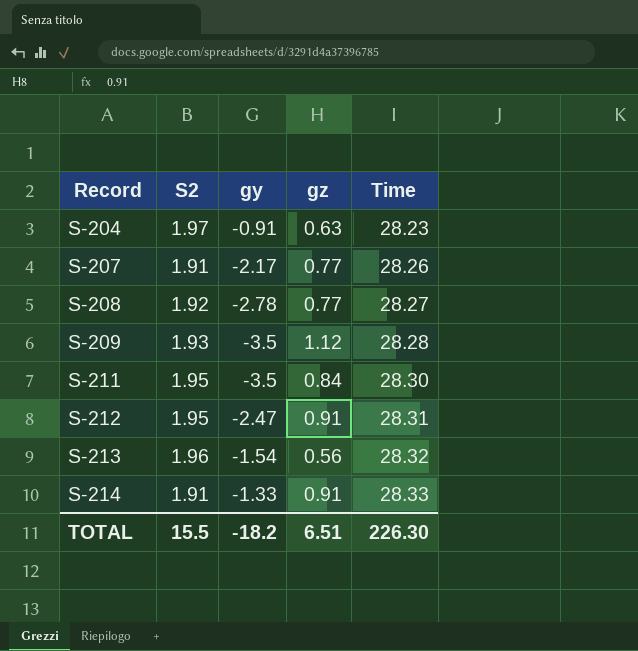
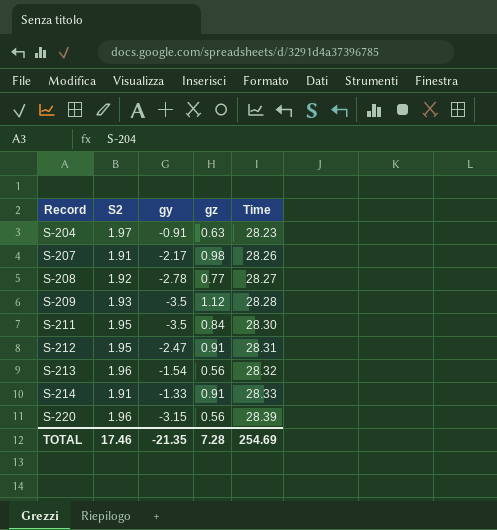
S-207 | gz: 0.77 -> 0.98
row S-220: none -> 1.96 | -3.15 | 0.56 | 28.39
TOTAL | S2: 15.5 -> 17.46
TOTAL | gy: -18.2 -> -21.35
TOTAL | gz: 6.51 -> 7.28
TOTAL | Time: 226.30 -> 254.69

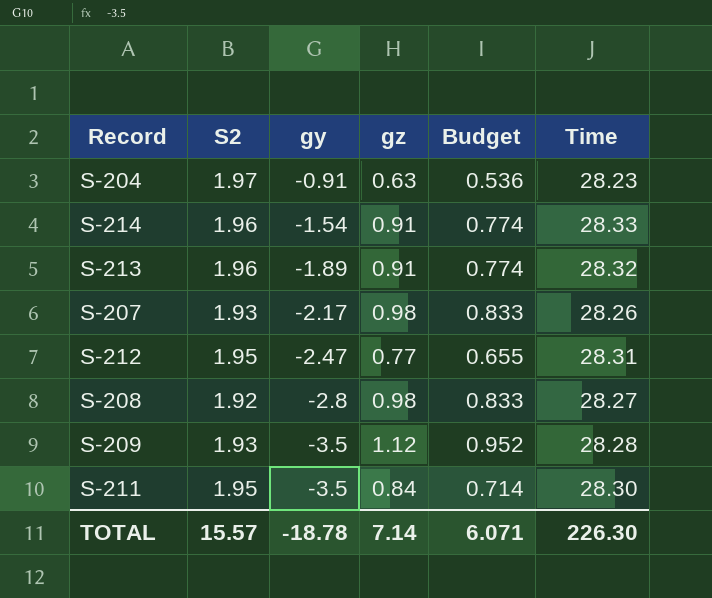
row order: Record ascending -> gy descending
column Budget | formula: none -> [gz] * 0.85
row S-220: 1.96 | -3.15 | 0.56 | 28.39 -> none
S-214 | S2: 1.91 -> 1.96
S-214 | gy: -1.33 -> -1.54
S-213 | gy: -1.54 -> -1.89
S-213 | gz: 0.56 -> 0.91
S-207 | S2: 1.91 -> 1.93
S-212 | gz: 0.91 -> 0.77
S-208 | gy: -2.78 -> -2.8
S-208 | gz: 0.77 -> 0.98
TOTAL | S2: 17.46 -> 15.57
TOTAL | gy: -21.35 -> -18.78
TOTAL | gz: 7.28 -> 7.14
TOTAL | Time: 254.69 -> 226.30

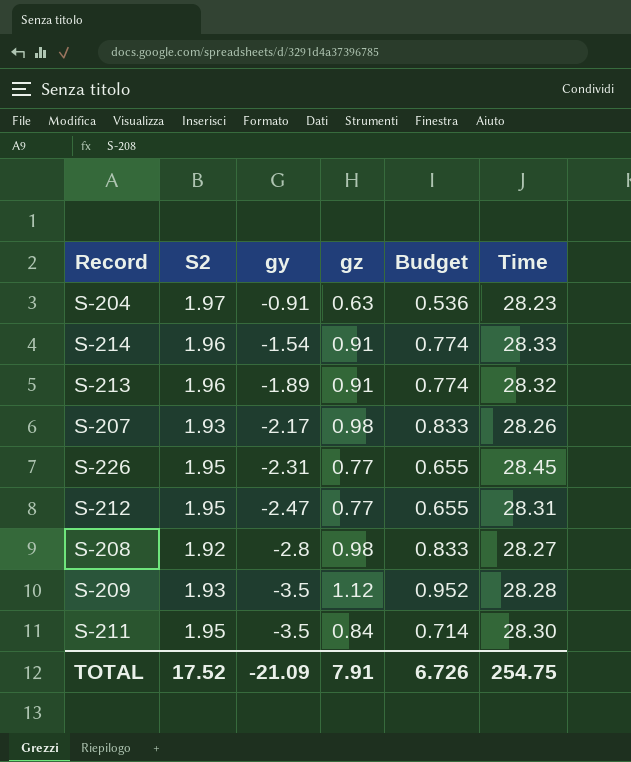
row S-226: none -> 1.95 | -2.31 | 0.77 | 0.655 | 28.45
TOTAL | S2: 15.57 -> 17.52
TOTAL | gy: -18.78 -> -21.09
TOTAL | gz: 7.14 -> 7.91
TOTAL | Budget: 6.071 -> 6.726
TOTAL | Time: 226.30 -> 254.75

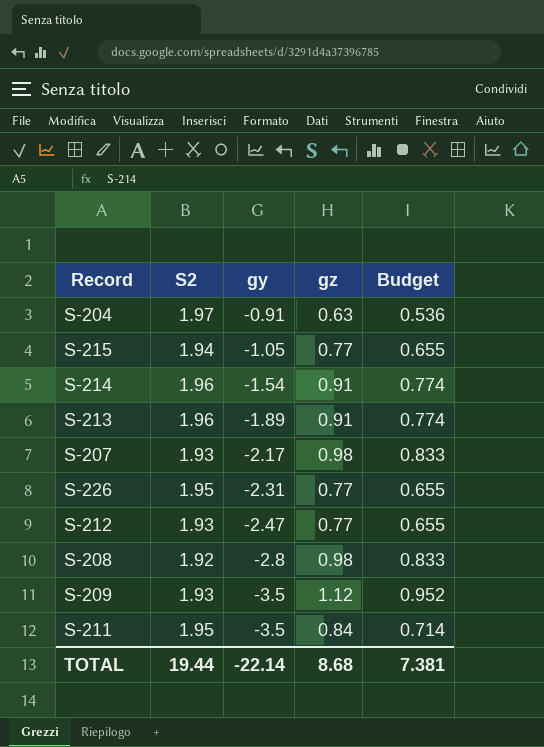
column Time | position: 6 -> none
row S-215: none -> 1.94 | -1.05 | 0.77 | 0.655
S-212 | S2: 1.95 -> 1.93
TOTAL | S2: 17.52 -> 19.44
TOTAL | gy: -21.09 -> -22.14
TOTAL | gz: 7.91 -> 8.68
TOTAL | Budget: 6.726 -> 7.381

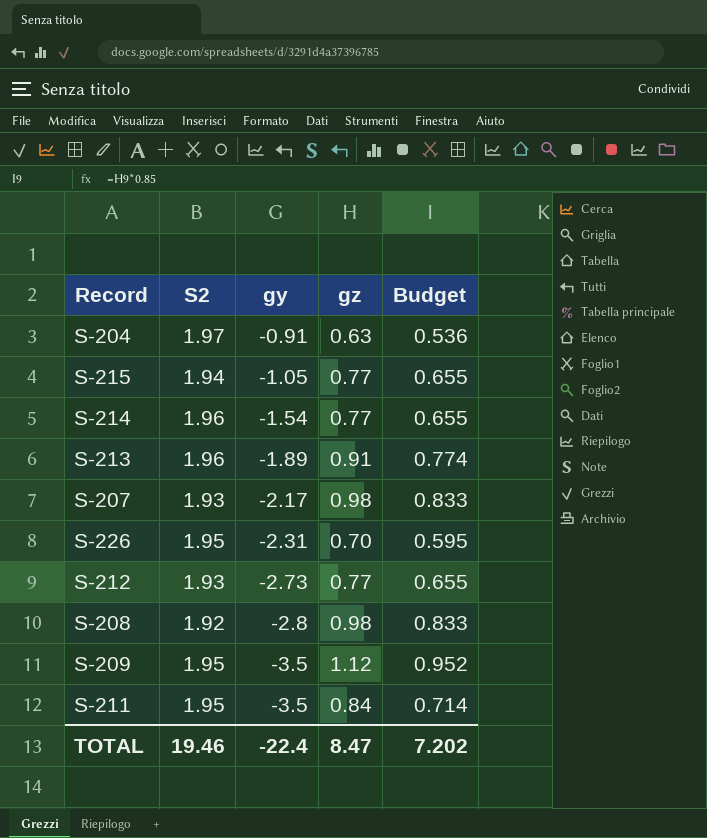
S-214 | gz: 0.91 -> 0.77
S-214 | Budget: 0.774 -> 0.655
S-226 | gz: 0.77 -> 0.70
S-226 | Budget: 0.655 -> 0.595
S-212 | gy: -2.47 -> -2.73
S-209 | S2: 1.93 -> 1.95
TOTAL | S2: 19.44 -> 19.46
TOTAL | gy: -22.14 -> -22.4
TOTAL | gz: 8.68 -> 8.47
TOTAL | Budget: 7.381 -> 7.202

